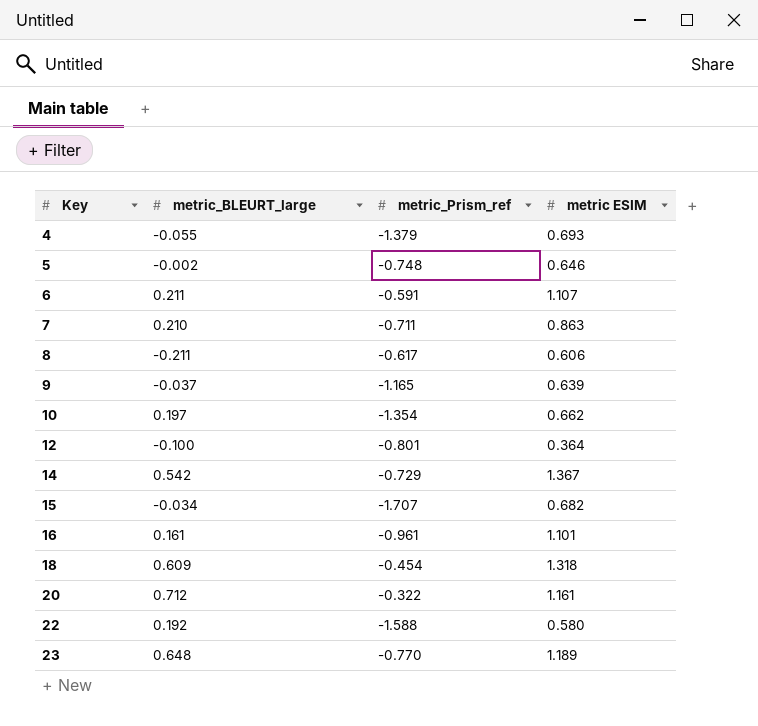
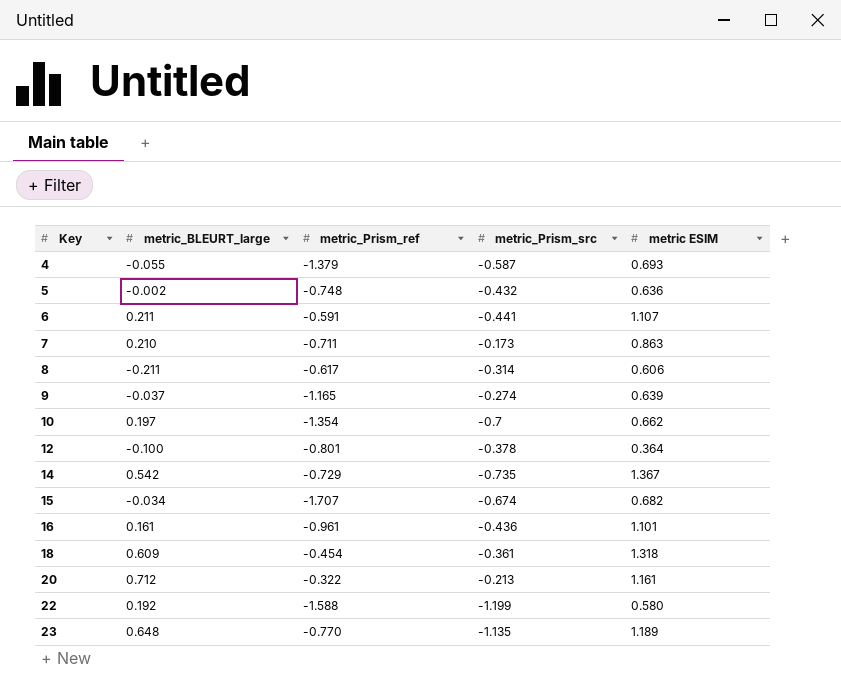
column metric_Prism_src | position: none -> 4
5 | metric ESIM: 0.646 -> 0.636

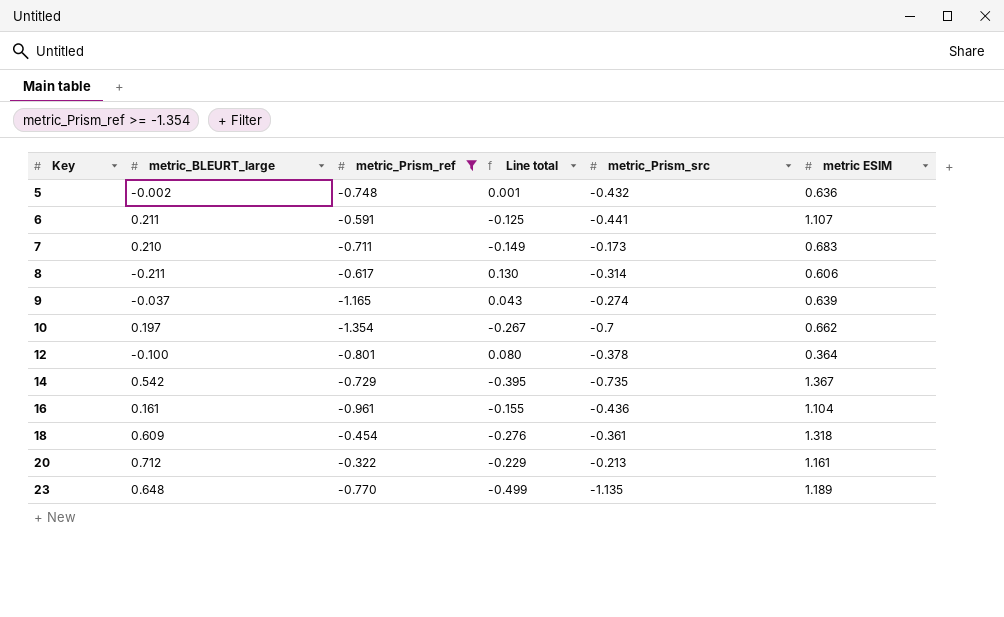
filter: none -> metric_Prism_ref >= -1.354
column Line total | formula: none -> [metric_BLEURT_large] * [metric_Prism_ref]
7 | metric ESIM: 0.863 -> 0.683
16 | metric ESIM: 1.101 -> 1.104

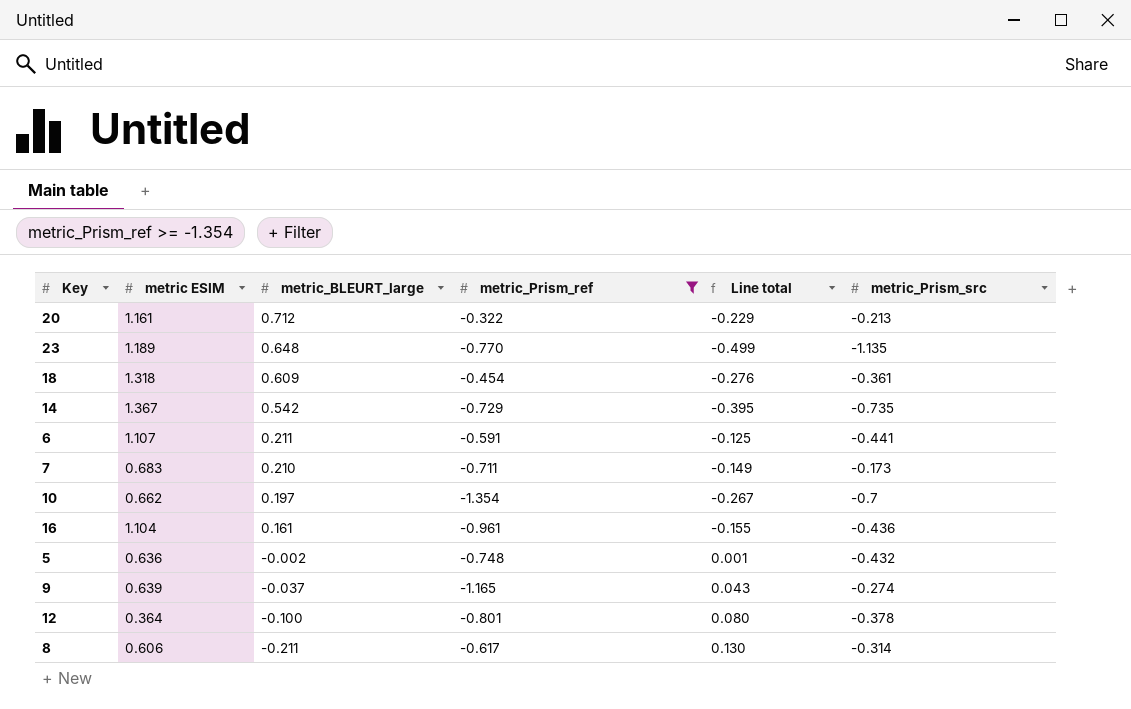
row order: Key ascending -> metric_BLEURT_large descending
column metric ESIM | position: 6 -> 2

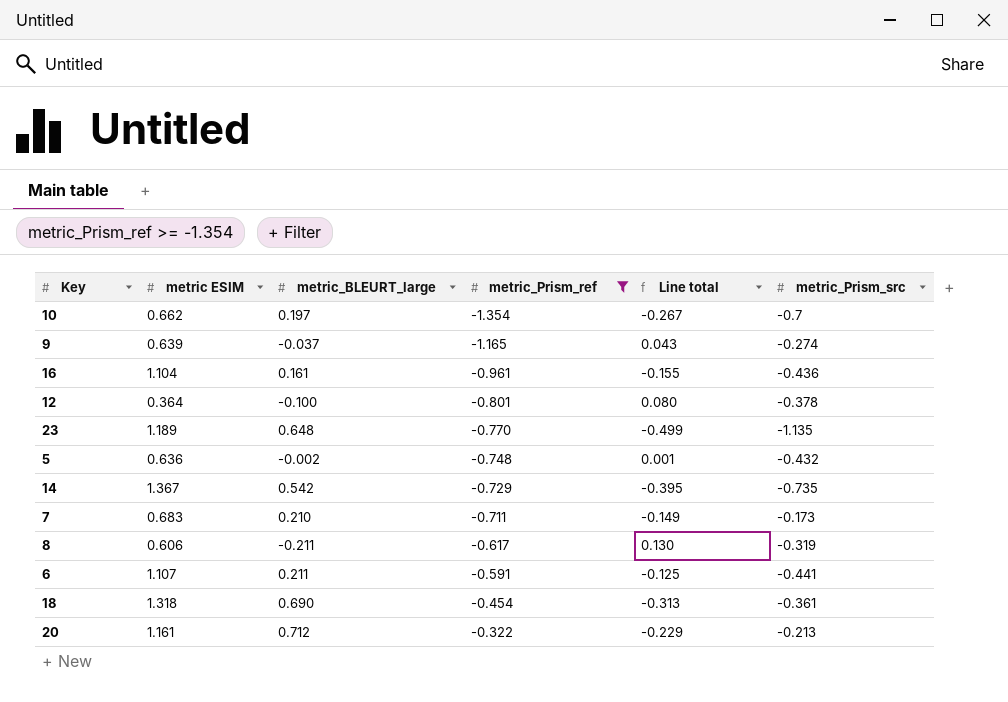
row order: metric_BLEURT_large descending -> metric_Prism_ref ascending
8 | metric_Prism_src: -0.314 -> -0.319
18 | metric_BLEURT_large: 0.609 -> 0.690
18 | Line total: -0.276 -> -0.313

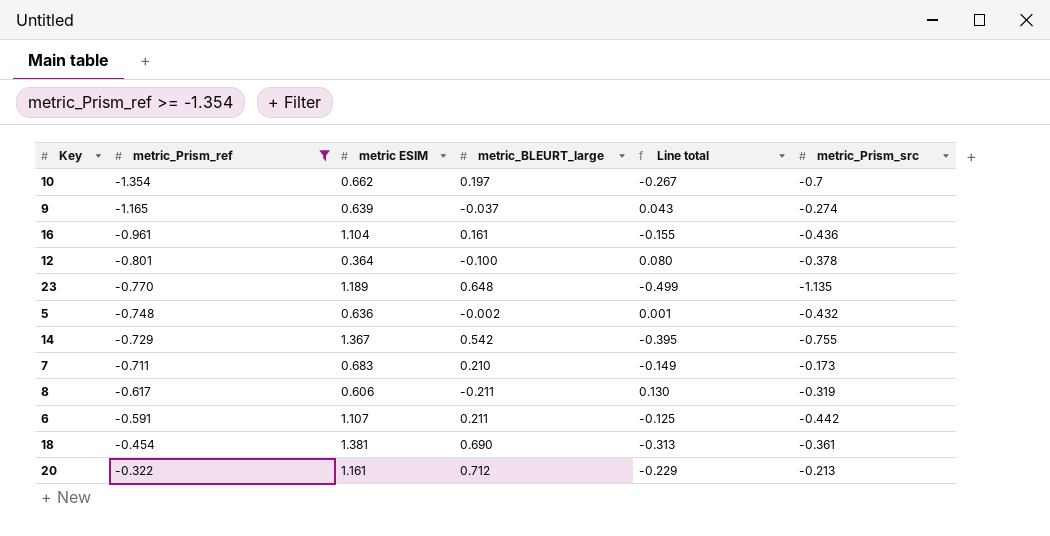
column metric_Prism_ref | position: 4 -> 2
14 | metric_Prism_src: -0.735 -> -0.755
6 | metric_Prism_src: -0.441 -> -0.442
18 | metric ESIM: 1.318 -> 1.381

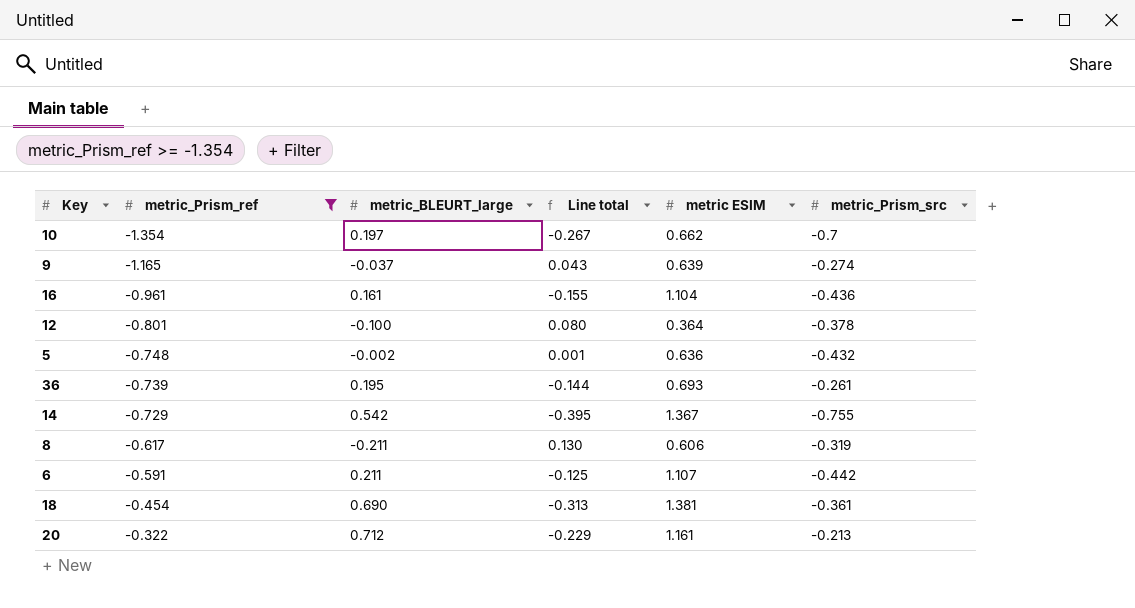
column metric ESIM | position: 3 -> 5
row 23: -0.770 | 1.189 | 0.648 | -0.499 | -1.135 -> none
row 7: -0.711 | 0.683 | 0.210 | -0.149 | -0.173 -> none
row 36: none -> -0.739 | 0.195 | -0.144 | 0.693 | -0.261

